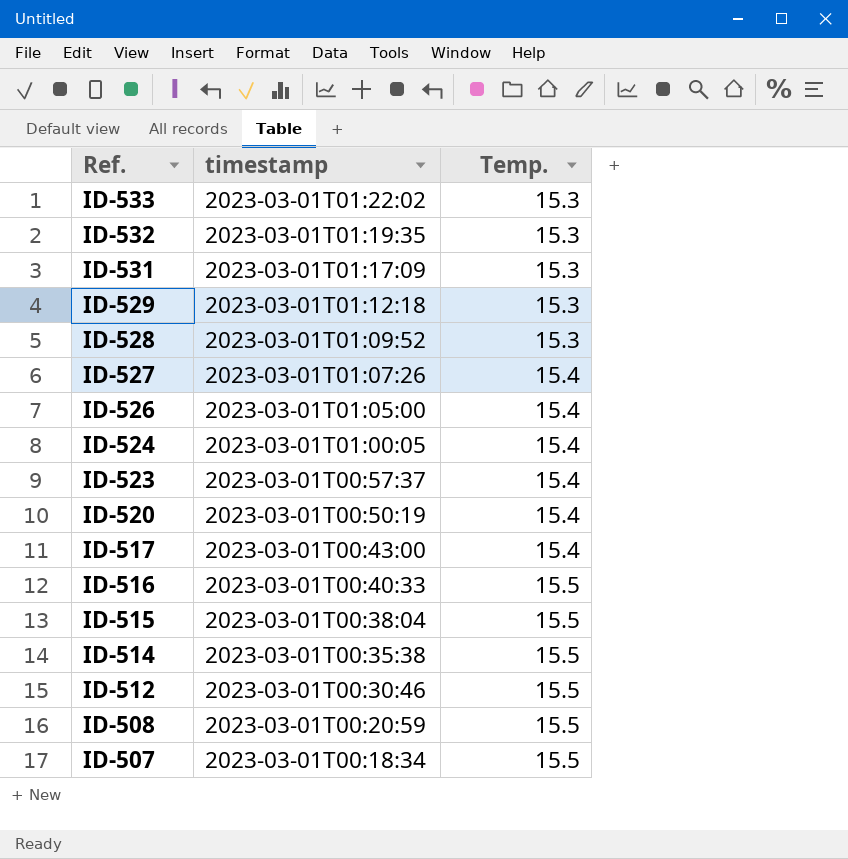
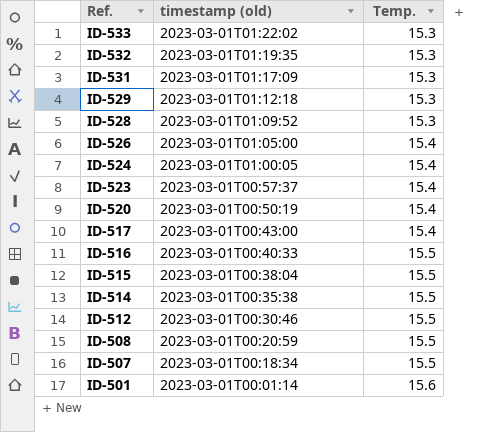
column name: timestamp -> timestamp (old)
row ID-527: 2023-03-01T01:07:26 | 15.4 -> none
row ID-501: none -> 2023-03-01T00:01:14 | 15.6

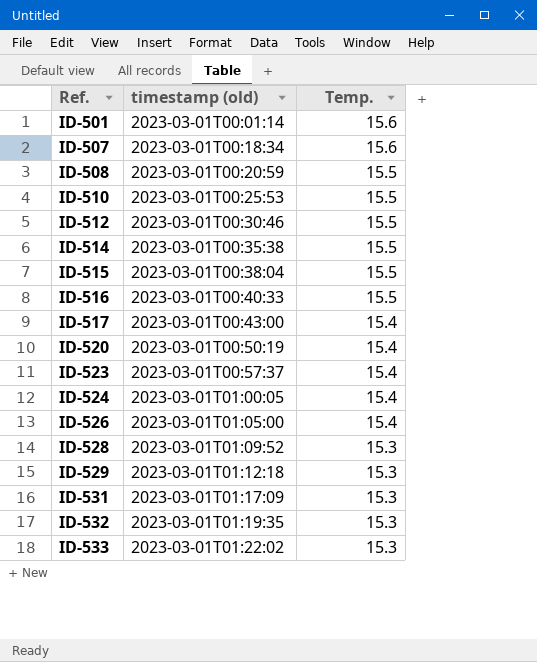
row order: Ref. descending -> Ref. ascending
ID-507 | Temp.: 15.5 -> 15.6
row ID-510: none -> 2023-03-01T00:25:53 | 15.5

